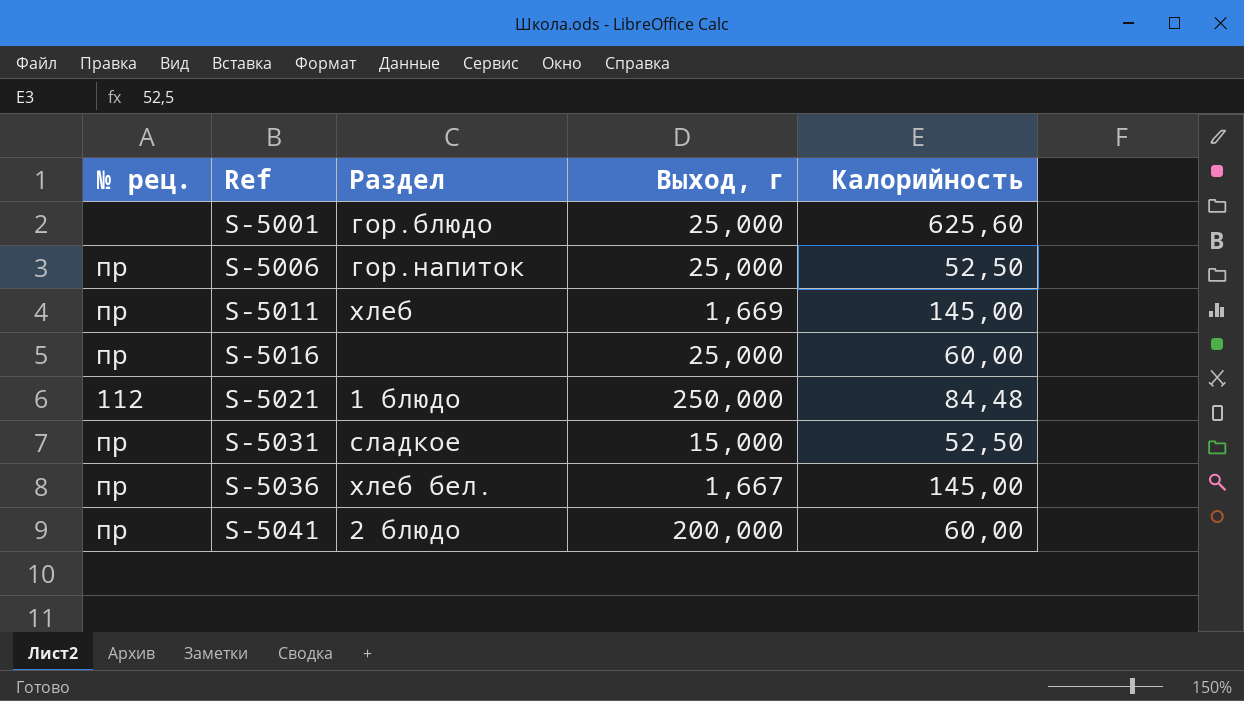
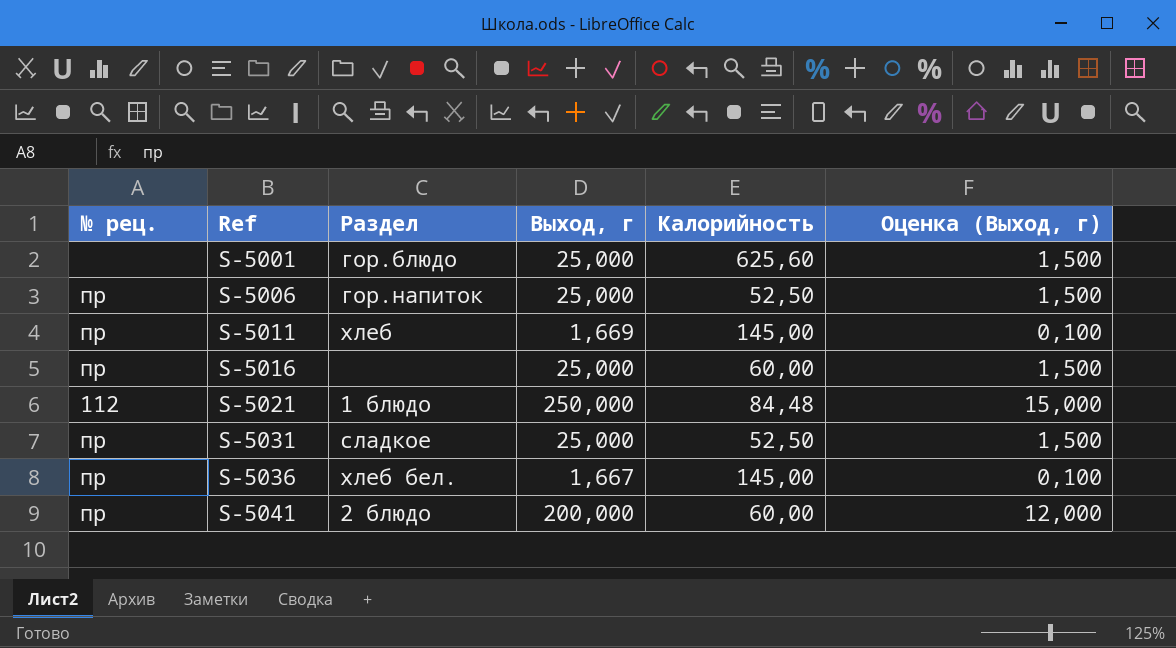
column Оценка (Выход, г) | formula: none -> [Выход, г] * 0,06
S-5031 | Выход, г: 15,000 -> 25,000

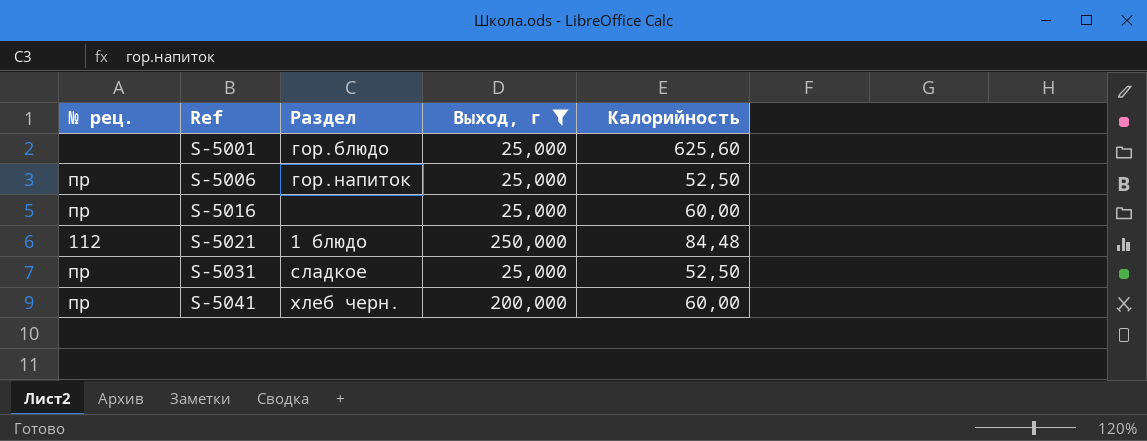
filter: none -> Выход, г >= 25,000
column Оценка (Выход, г) | formula: [Выход, г] * 0,06 -> none
S-5041 | Раздел: 2 блюдо -> хлеб черн.

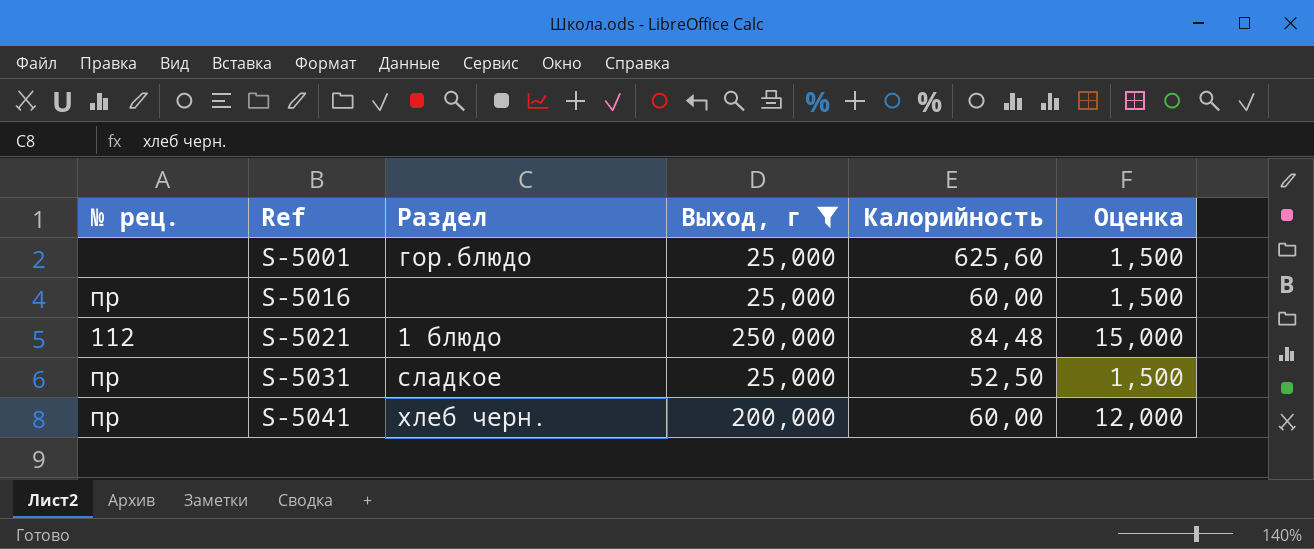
column Оценка | formula: none -> [Выход, г] * 0,06
row S-5006: пр | гор.напиток | 25,000 | 52,50 -> none

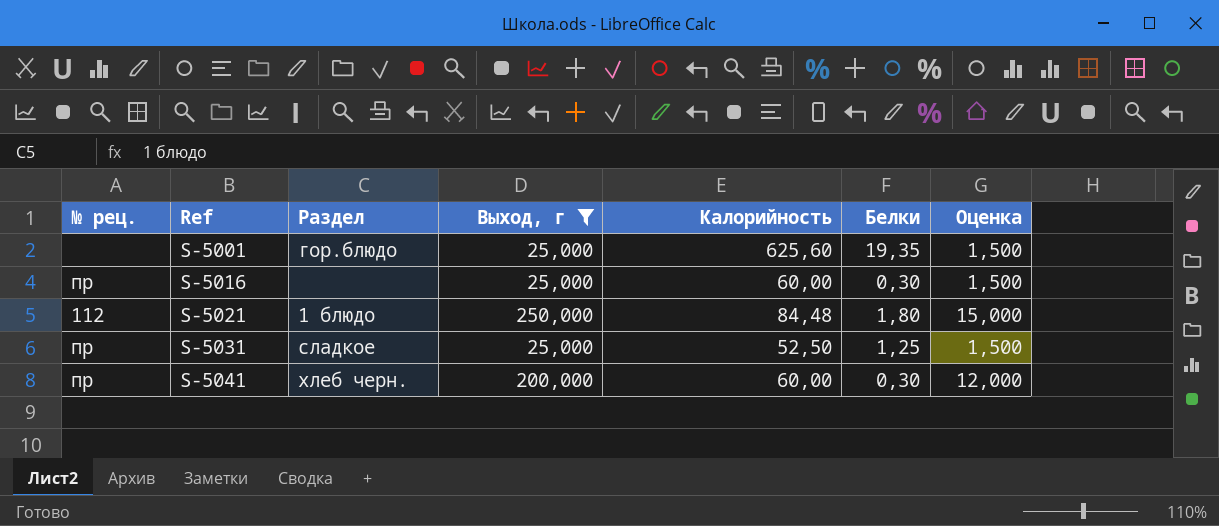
column Белки | position: none -> 6

